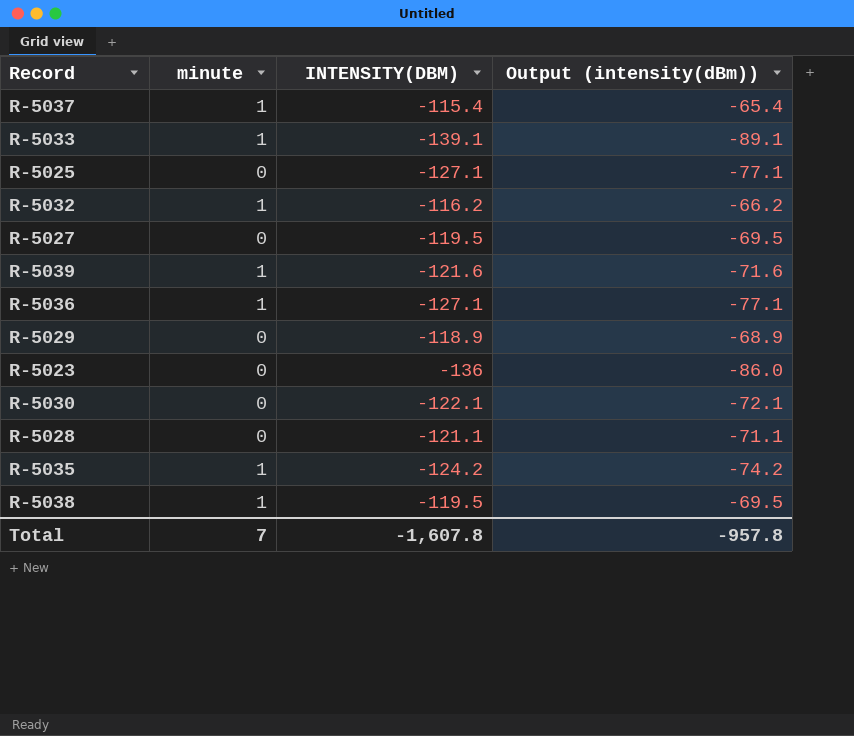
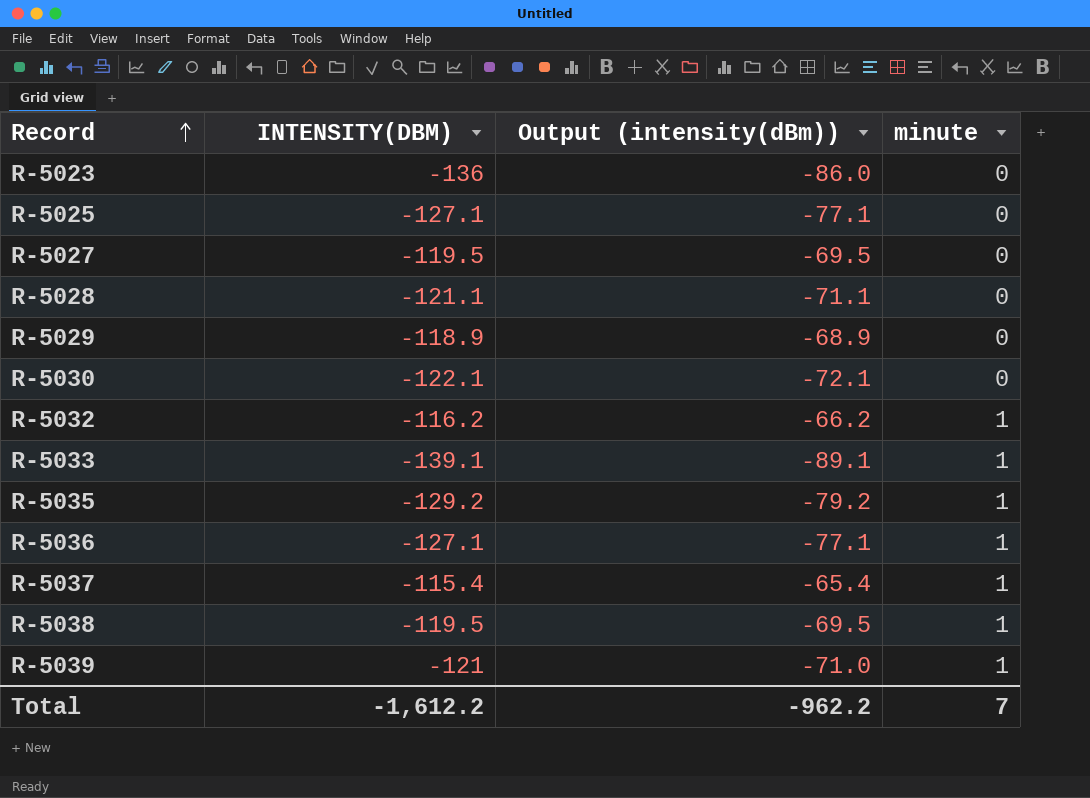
row order: none -> Record ascending
column minute | position: 2 -> 4
R-5035 | INTENSITY(DBM): -124.2 -> -129.2
R-5035 | Output (intensity(dBm)): -74.2 -> -79.2
R-5039 | INTENSITY(DBM): -121.6 -> -121
R-5039 | Output (intensity(dBm)): -71.6 -> -71.0
Total | INTENSITY(DBM): -1,607.8 -> -1,612.2
Total | Output (intensity(dBm)): -957.8 -> -962.2

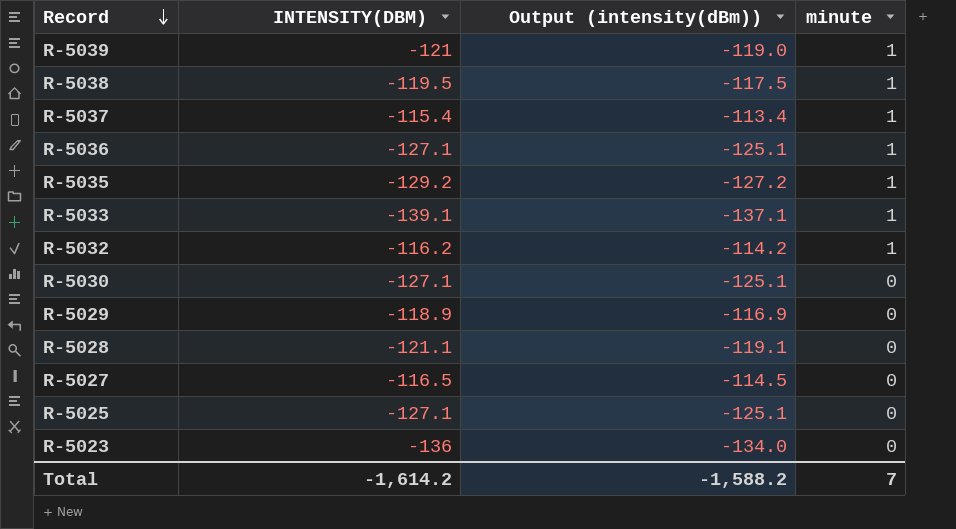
row order: Record ascending -> Record descending
column Output (intensity(dBm)) | formula: [INTENSITY(DBM)] + 50 -> [INTENSITY(DBM)] + 2
R-5030 | INTENSITY(DBM): -122.1 -> -127.1
R-5027 | INTENSITY(DBM): -119.5 -> -116.5
Total | INTENSITY(DBM): -1,612.2 -> -1,614.2
Total | Output (intensity(dBm)): -962.2 -> -1,588.2

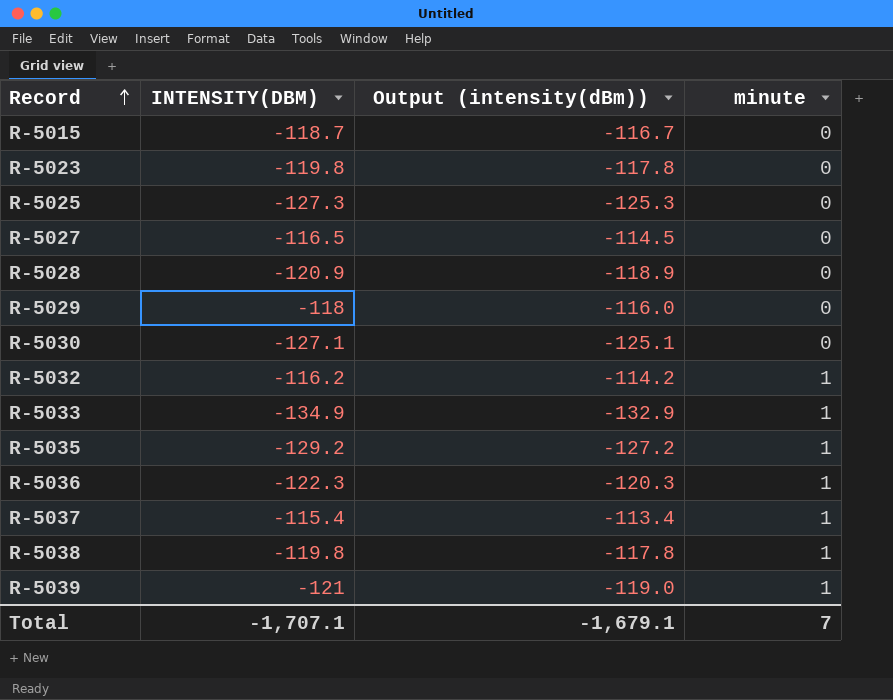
row order: Record descending -> Record ascending
row R-5015: none -> -118.7 | -116.7 | 0
R-5023 | INTENSITY(DBM): -136 -> -119.8
R-5023 | Output (intensity(dBm)): -134.0 -> -117.8
R-5025 | INTENSITY(DBM): -127.1 -> -127.3
R-5025 | Output (intensity(dBm)): -125.1 -> -125.3
R-5028 | INTENSITY(DBM): -121.1 -> -120.9
R-5028 | Output (intensity(dBm)): -119.1 -> -118.9
R-5029 | INTENSITY(DBM): -118.9 -> -118
R-5029 | Output (intensity(dBm)): -116.9 -> -116.0
R-5033 | INTENSITY(DBM): -139.1 -> -134.9
R-5033 | Output (intensity(dBm)): -137.1 -> -132.9
R-5036 | INTENSITY(DBM): -127.1 -> -122.3
R-5036 | Output (intensity(dBm)): -125.1 -> -120.3
R-5038 | INTENSITY(DBM): -119.5 -> -119.8
R-5038 | Output (intensity(dBm)): -117.5 -> -117.8
Total | INTENSITY(DBM): -1,614.2 -> -1,707.1
Total | Output (intensity(dBm)): -1,588.2 -> -1,679.1

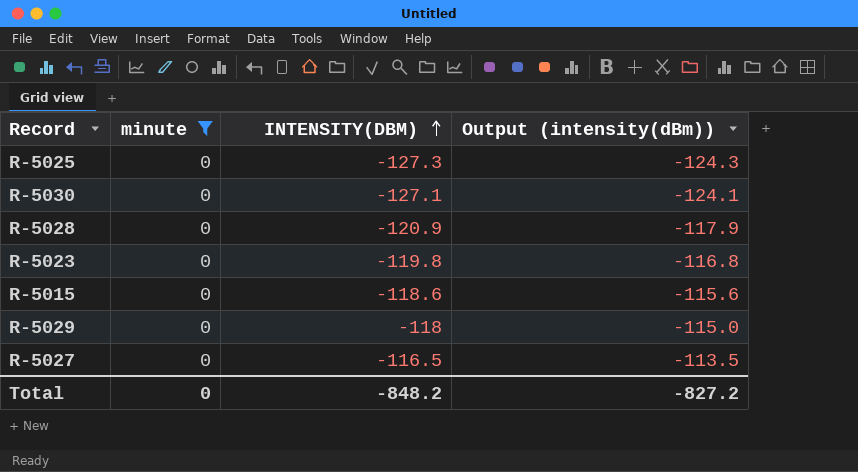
filter: none -> minute = 0
row order: Record ascending -> INTENSITY(DBM) ascending
column minute | position: 4 -> 2
column Output (intensity(dBm)) | formula: [INTENSITY(DBM)] + 2 -> [INTENSITY(DBM)] + 3
R-5015 | INTENSITY(DBM): -118.7 -> -118.6
Total | minute: 7 -> 0
Total | INTENSITY(DBM): -1,707.1 -> -848.2
Total | Output (intensity(dBm)): -1,679.1 -> -827.2

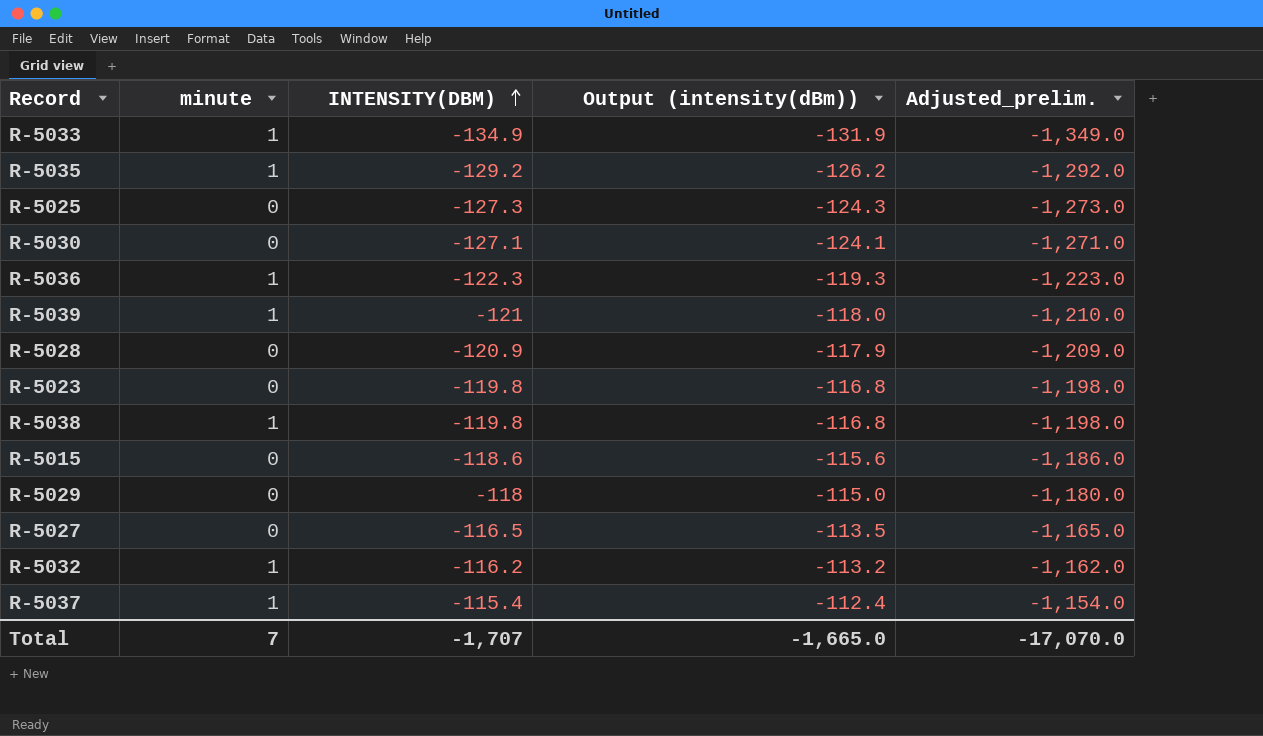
filter: minute = 0 -> none
column Adjusted_prelim. | formula: none -> [INTENSITY(DBM)] * 10
Total | minute: 0 -> 7
Total | INTENSITY(DBM): -848.2 -> -1,707
Total | Output (intensity(dBm)): -827.2 -> -1,665.0

